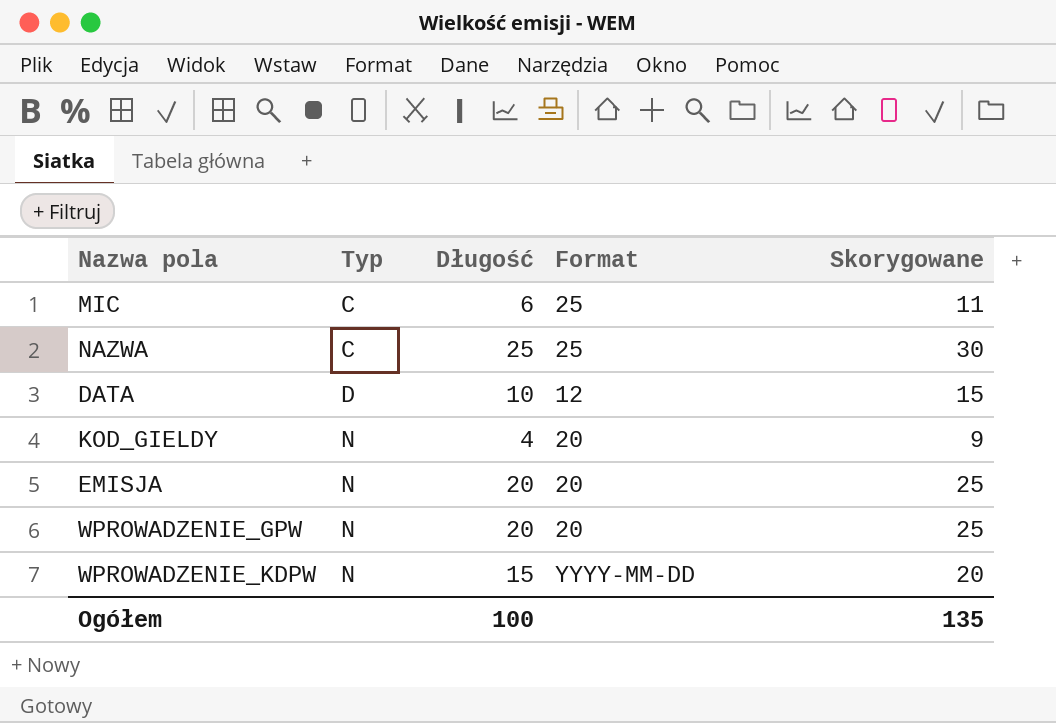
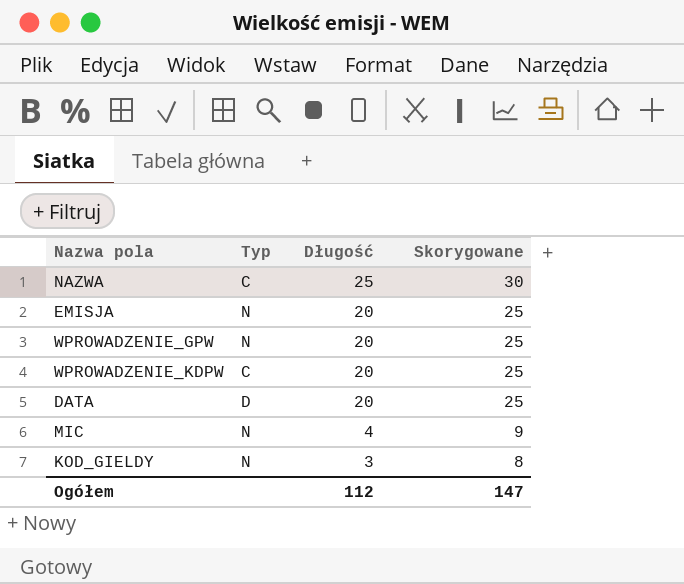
row order: Typ ascending -> Długość descending
column Format | position: 4 -> none
WPROWADZENIE_KDPW | Typ: N -> C
WPROWADZENIE_KDPW | Długość: 15 -> 20
WPROWADZENIE_KDPW | Skorygowane: 20 -> 25
DATA | Długość: 10 -> 20
DATA | Skorygowane: 15 -> 25
MIC | Typ: C -> N
MIC | Długość: 6 -> 4
MIC | Skorygowane: 11 -> 9
KOD_GIELDY | Długość: 4 -> 3
KOD_GIELDY | Skorygowane: 9 -> 8
Ogółem | Długość: 100 -> 112
Ogółem | Skorygowane: 135 -> 147

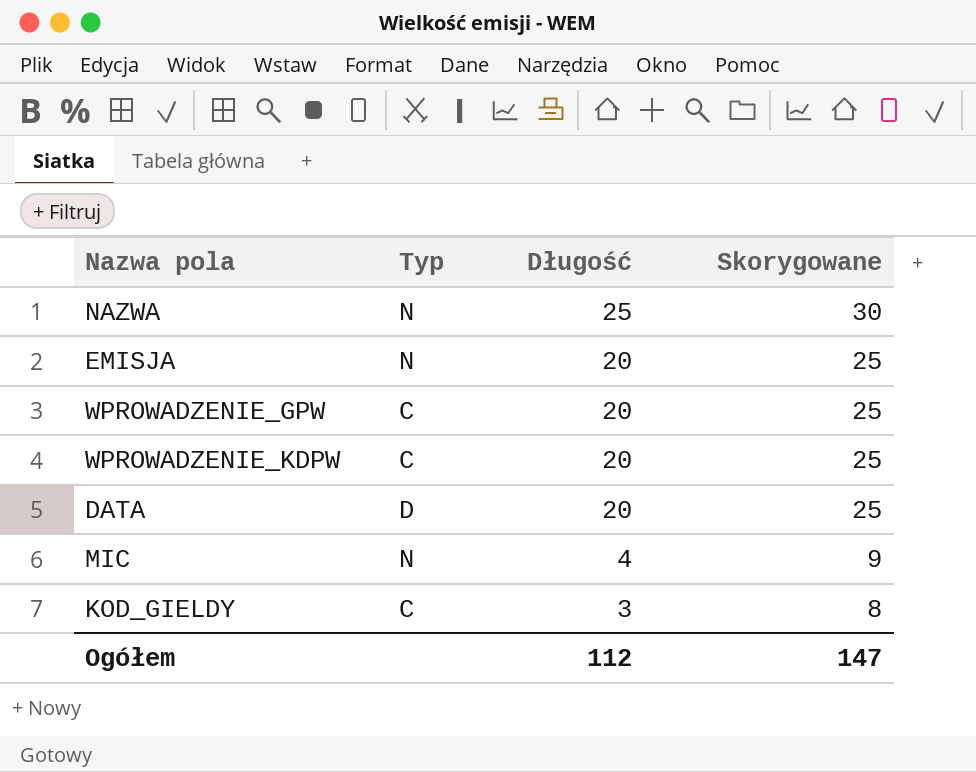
NAZWA | Typ: C -> N
WPROWADZENIE_GPW | Typ: N -> C
KOD_GIELDY | Typ: N -> C

